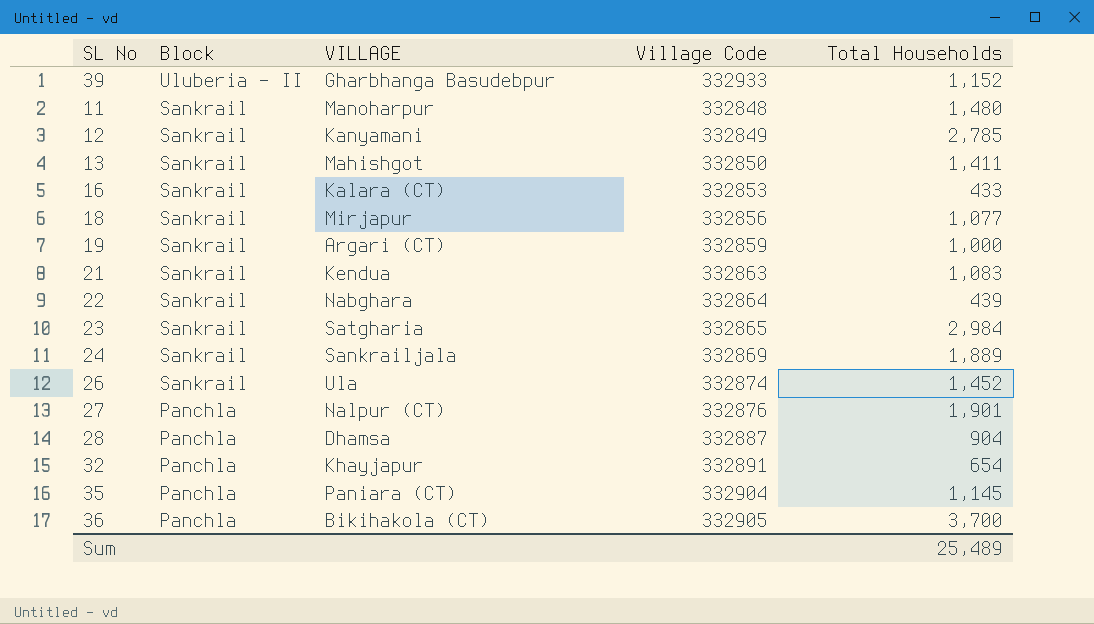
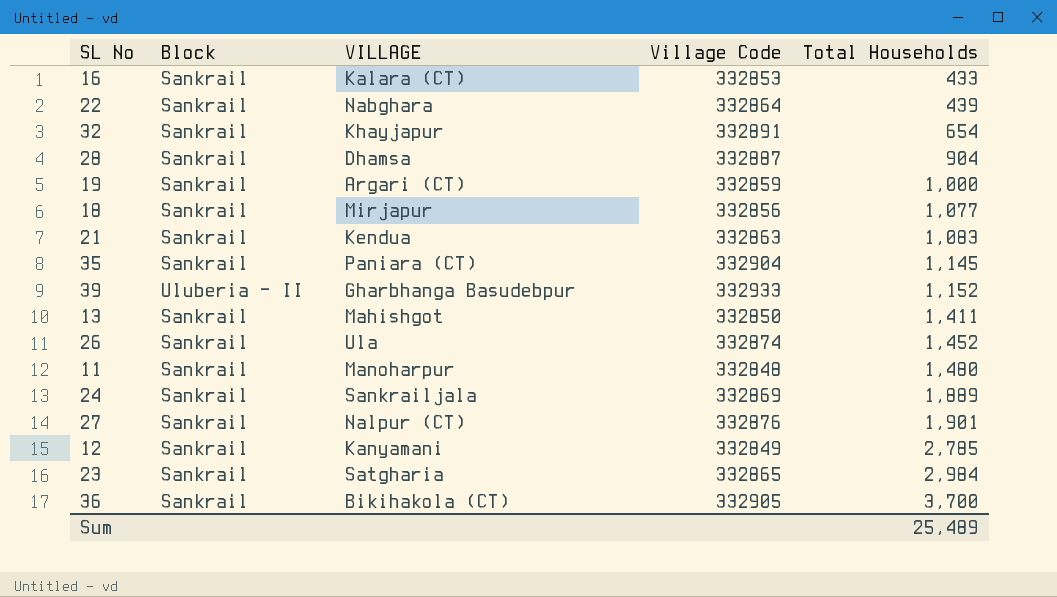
row order: Block descending -> Total Households ascending
32 | Block: Panchla -> Sankrail
28 | Block: Panchla -> Sankrail
35 | Block: Panchla -> Sankrail
27 | Block: Panchla -> Sankrail
36 | Block: Panchla -> Sankrail

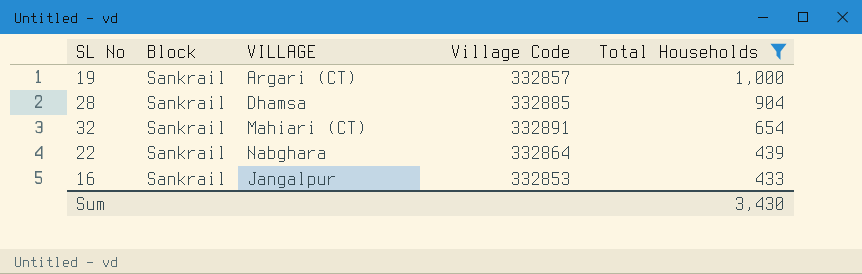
filter: none -> Total Households <= 1,000
row order: Total Households ascending -> Total Households descending
19 | Village Code: 332859 -> 332857
28 | Village Code: 332887 -> 332885
32 | VILLAGE: Khayjapur -> Mahiari (CT)
16 | VILLAGE: Kalara (CT) -> Jangalpur
Sum | Total Households: 25,489 -> 3,430

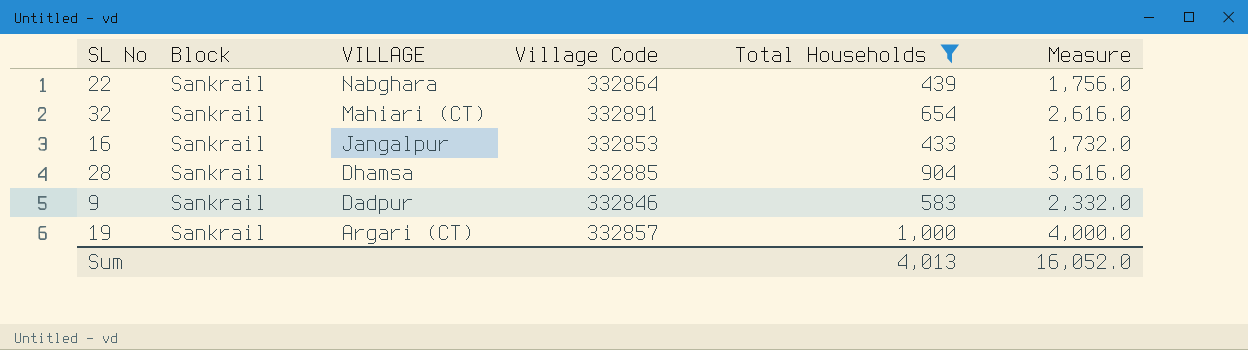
row order: Total Households descending -> VILLAGE descending
column Measure | formula: none -> [Total Households] * 4
row 9: none -> Sankrail | Dadpur | 332846 | 583 | 2,332.0
Sum | Total Households: 3,430 -> 4,013

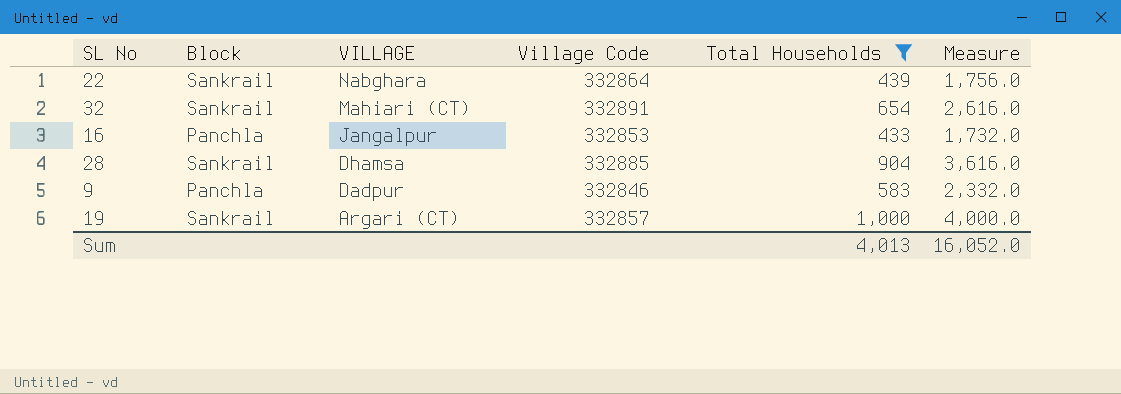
16 | Block: Sankrail -> Panchla
9 | Block: Sankrail -> Panchla

